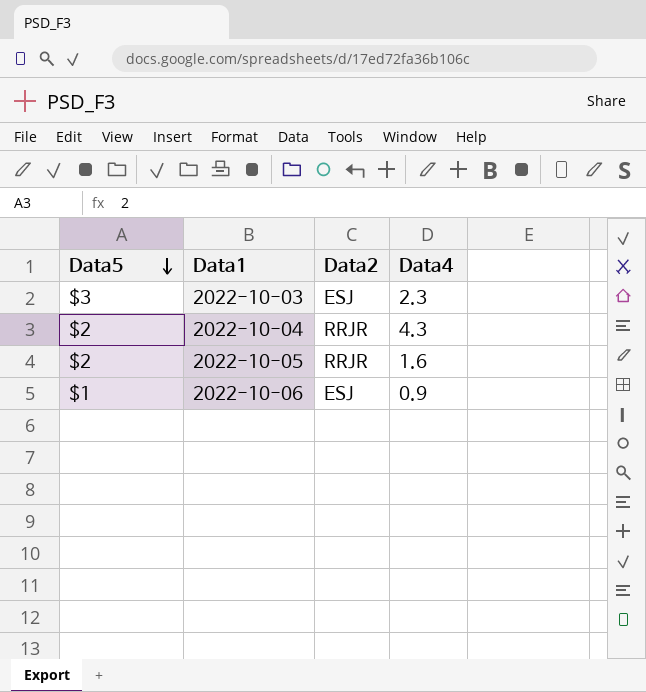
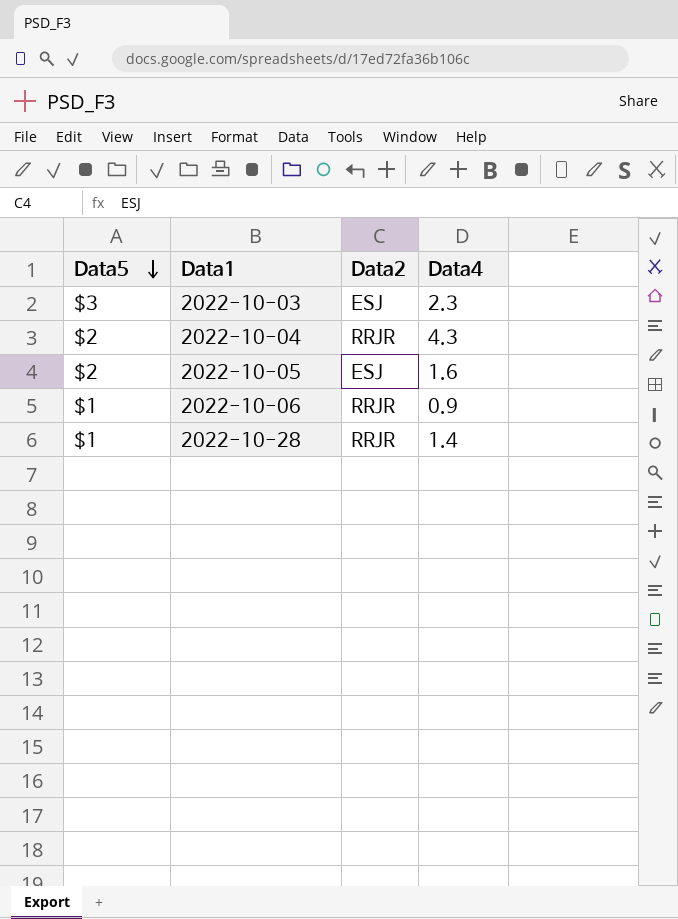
2022-10-05 | Data2: RRJR -> ESJ
2022-10-06 | Data2: ESJ -> RRJR
row 2022-10-28: none -> $1 | RRJR | 1.4

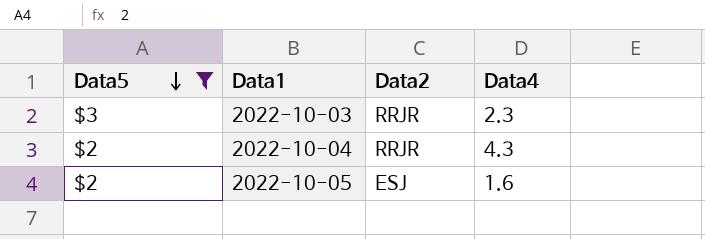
filter: none -> Data5 != $1
2022-10-03 | Data2: ESJ -> RRJR

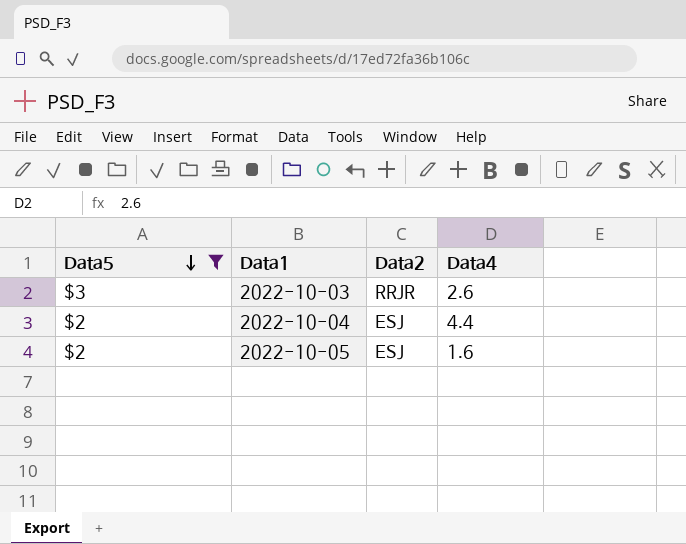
2022-10-03 | Data4: 2.3 -> 2.6
2022-10-04 | Data2: RRJR -> ESJ
2022-10-04 | Data4: 4.3 -> 4.4

